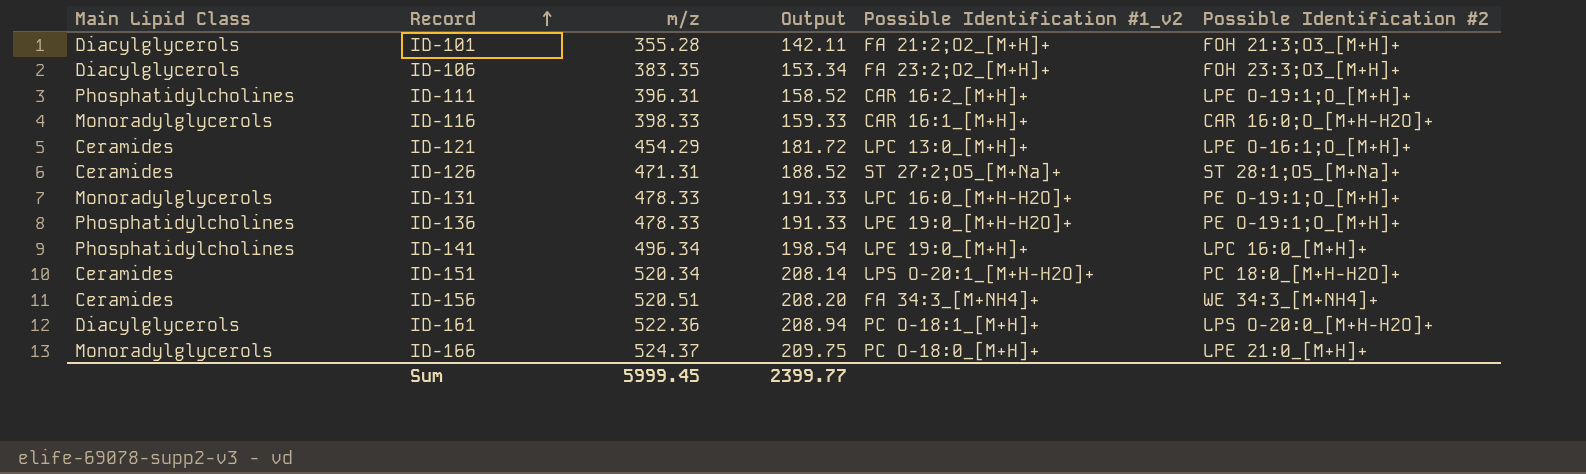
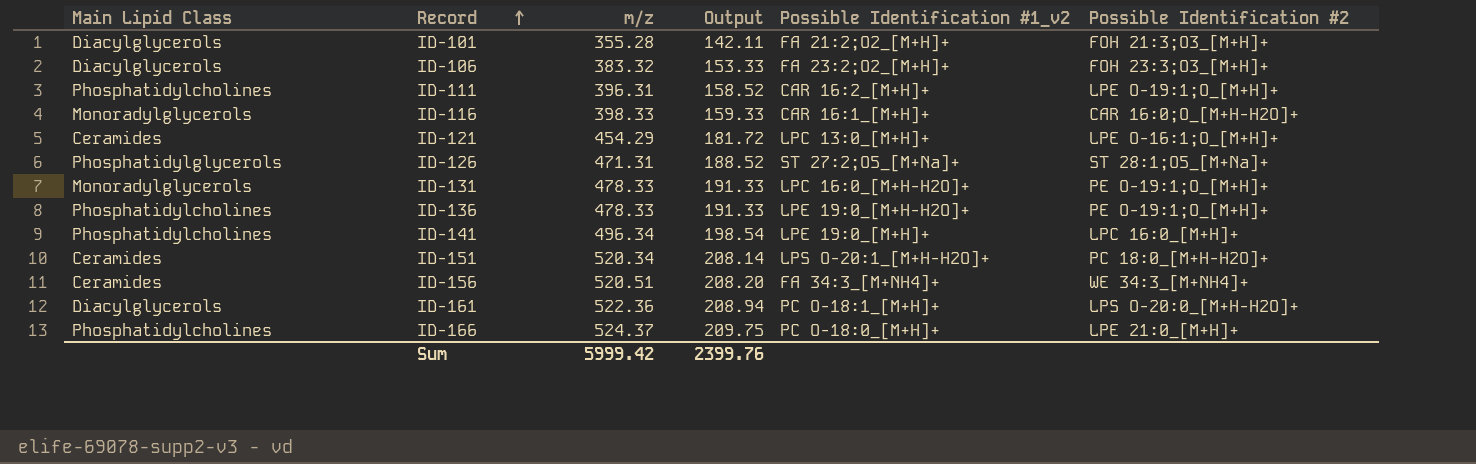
ID-106 | m/z: 383.35 -> 383.32
ID-106 | Output: 153.34 -> 153.33
ID-126 | Main Lipid Class: Ceramides -> Phosphatidylglycerols
ID-166 | Main Lipid Class: Monoradylglycerols -> Phosphatidylcholines
Sum | m/z: 5999.45 -> 5999.42
Sum | Output: 2399.77 -> 2399.76

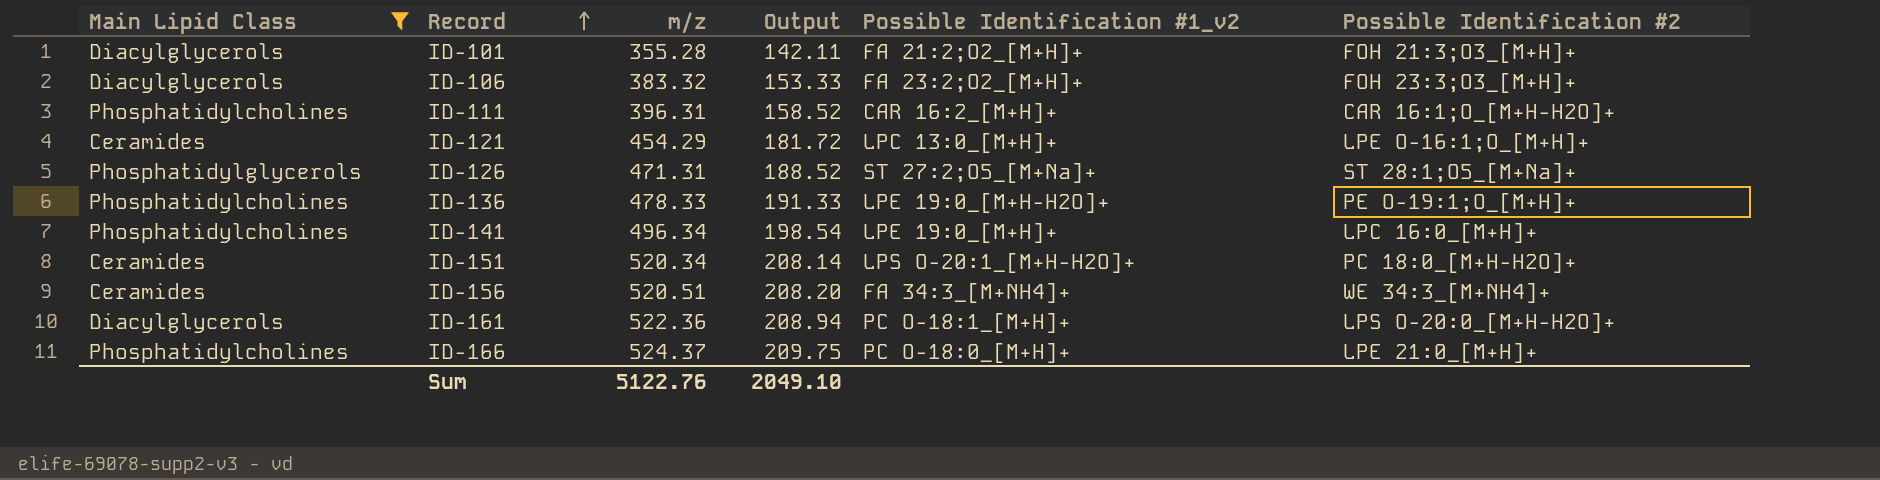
filter: none -> Main Lipid Class != Monoradylglycerols
ID-111 | Possible Identification #2: LPE O-19:1;O_[M+H]+ -> CAR 16:1;O_[M+H-H2O]+
Sum | m/z: 5999.42 -> 5122.76
Sum | Output: 2399.76 -> 2049.10

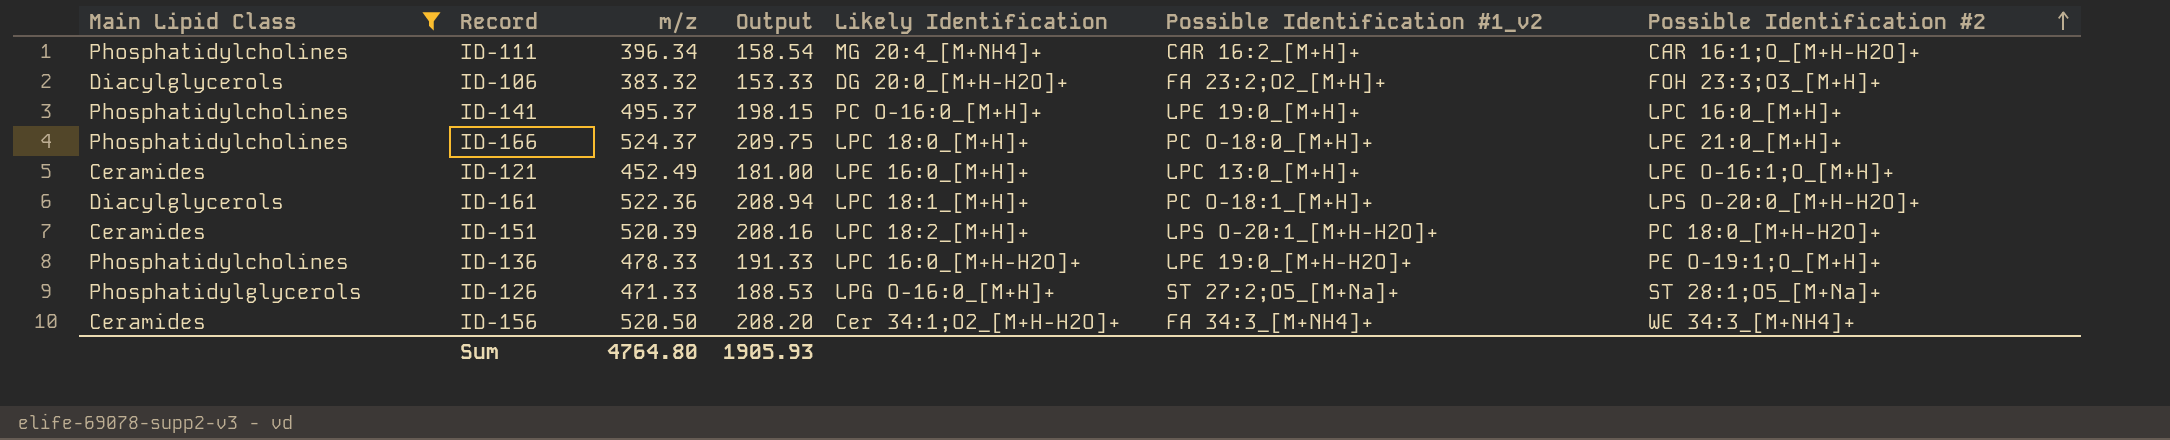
row order: Record ascending -> Possible Identification #2 ascending
column Likely Identification | position: none -> 5
row ID-101: Diacylglycerols | 355.28 | 142.11 | FA 21:2;O2_[M+H]+ | FOH 21:3;O3_[M+H]+ -> none
ID-111 | m/z: 396.31 -> 396.34
ID-111 | Output: 158.52 -> 158.54
ID-141 | m/z: 496.34 -> 495.37
ID-141 | Output: 198.54 -> 198.15
ID-121 | m/z: 454.29 -> 452.49
ID-121 | Output: 181.72 -> 181.00
ID-151 | m/z: 520.34 -> 520.39
ID-151 | Output: 208.14 -> 208.16
ID-126 | m/z: 471.31 -> 471.33
ID-126 | Output: 188.52 -> 188.53
ID-156 | m/z: 520.51 -> 520.50
Sum | m/z: 5122.76 -> 4764.80
Sum | Output: 2049.10 -> 1905.93

